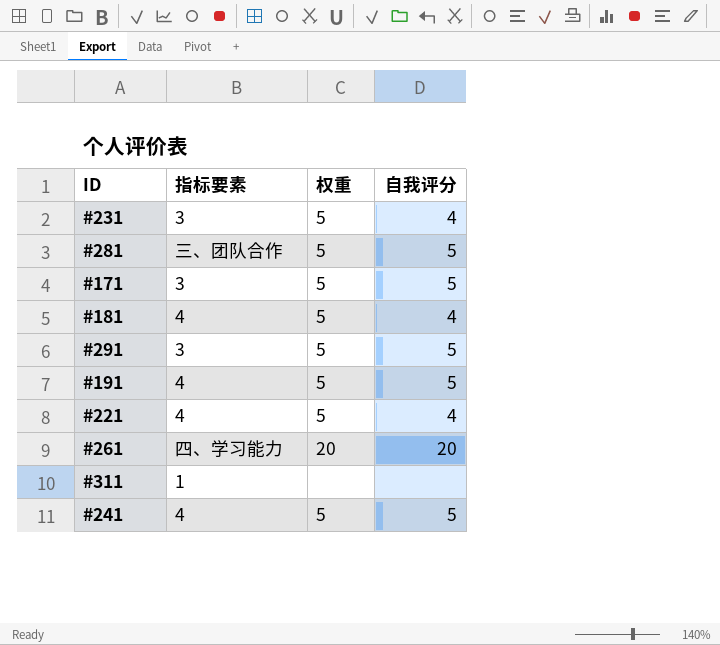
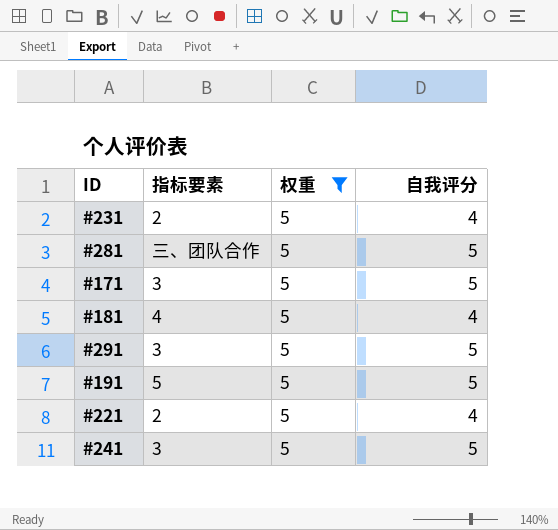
filter: none -> 权重 = 5
#231 | 指标要素: 3 -> 2
#191 | 指标要素: 4 -> 5
#221 | 指标要素: 4 -> 2
#241 | 指标要素: 4 -> 3

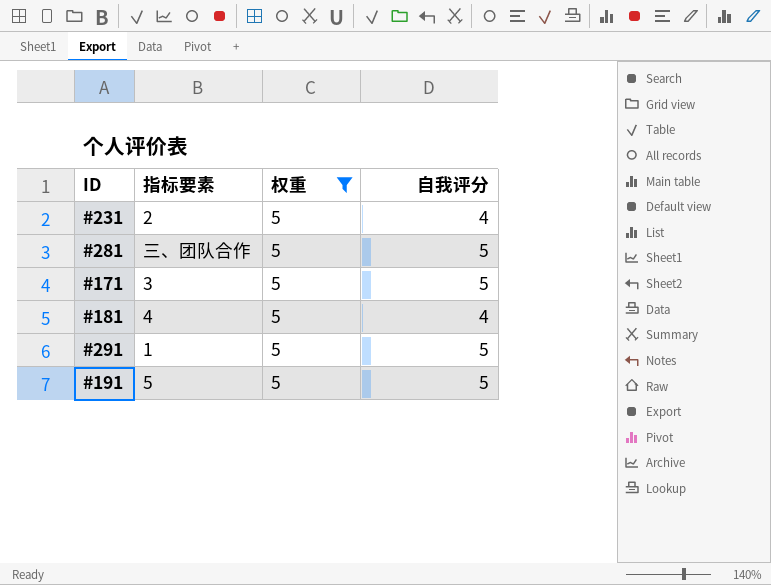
row #221: 2 | 5 | 4 -> none
row #241: 3 | 5 | 5 -> none
#291 | 指标要素: 3 -> 1

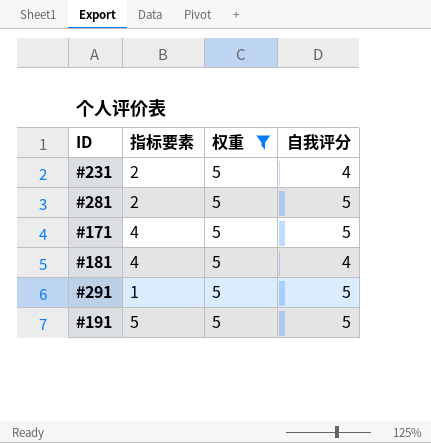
#281 | 指标要素: 三、团队合作 -> 2
#171 | 指标要素: 3 -> 4

